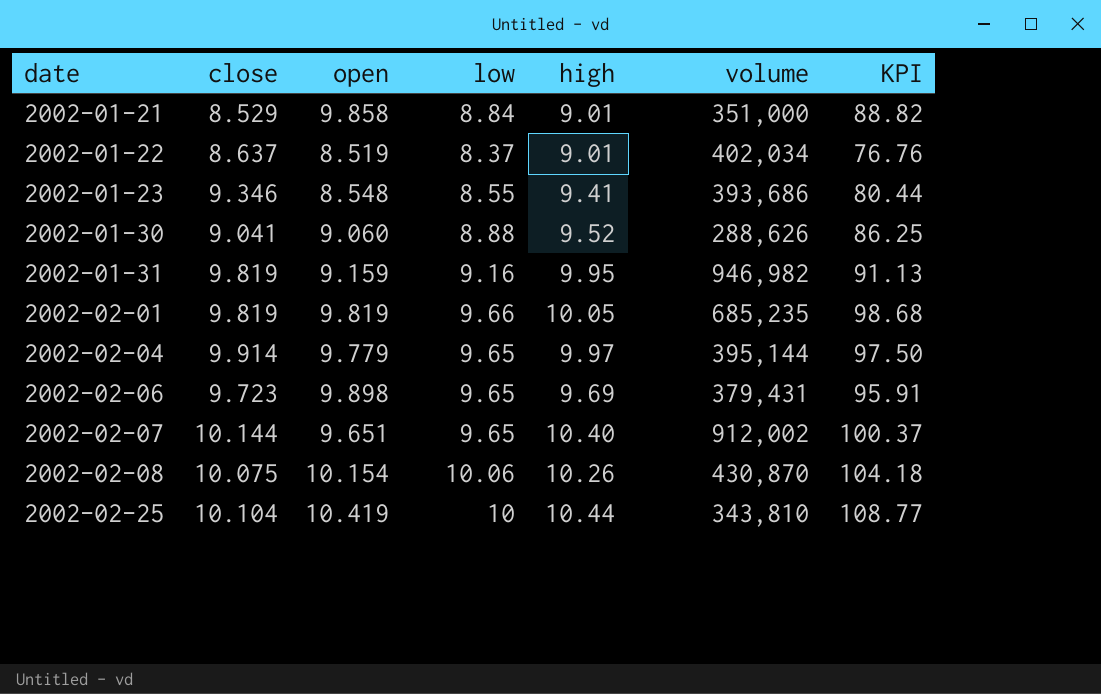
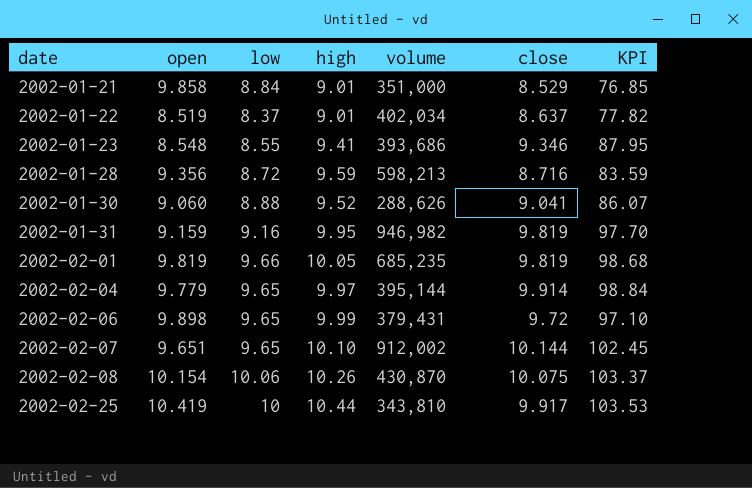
column close | position: 2 -> 6
column KPI | formula: [open] * [high] -> [high] * [close]
row 2002-01-28: none -> 9.356 | 8.72 | 9.59 | 598,213 | 8.716 | 83.59
2002-02-06 | high: 9.69 -> 9.99
2002-02-06 | close: 9.723 -> 9.72
2002-02-07 | high: 10.40 -> 10.10
2002-02-25 | close: 10.104 -> 9.917

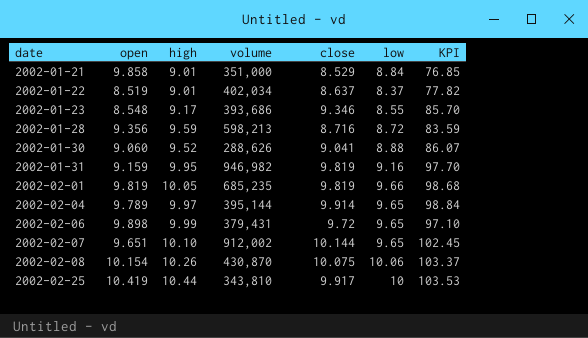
column low | position: 3 -> 6
2002-01-23 | high: 9.41 -> 9.17
2002-01-23 | KPI: 87.95 -> 85.70
2002-02-04 | open: 9.779 -> 9.789

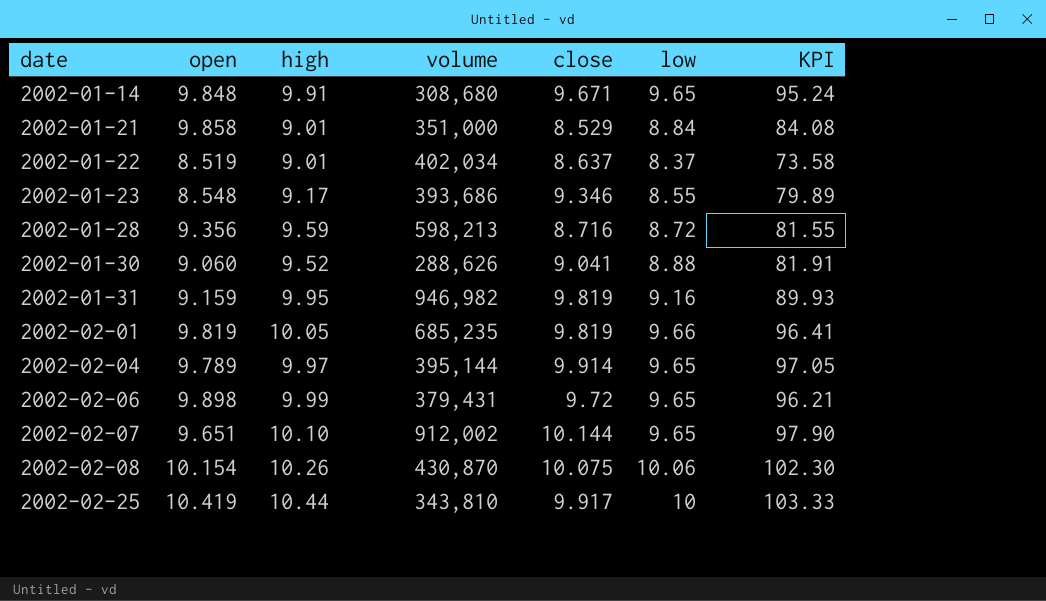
column KPI | formula: [high] * [close] -> [open] * [close]
row 2002-01-14: none -> 9.848 | 9.91 | 308,680 | 9.671 | 9.65 | 95.24

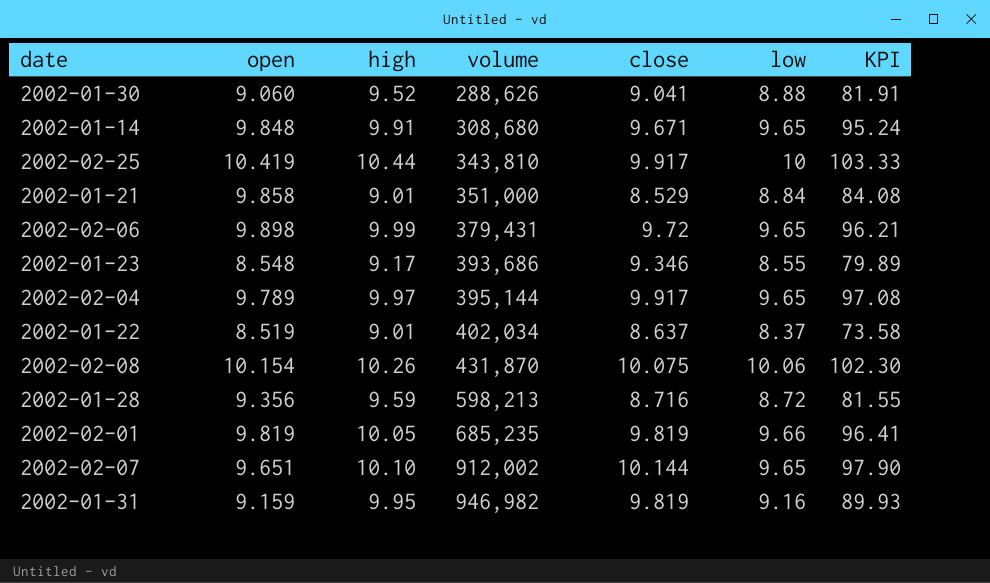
row order: date ascending -> volume ascending
2002-02-04 | close: 9.914 -> 9.917
2002-02-04 | KPI: 97.05 -> 97.08
2002-02-08 | volume: 430,870 -> 431,870

